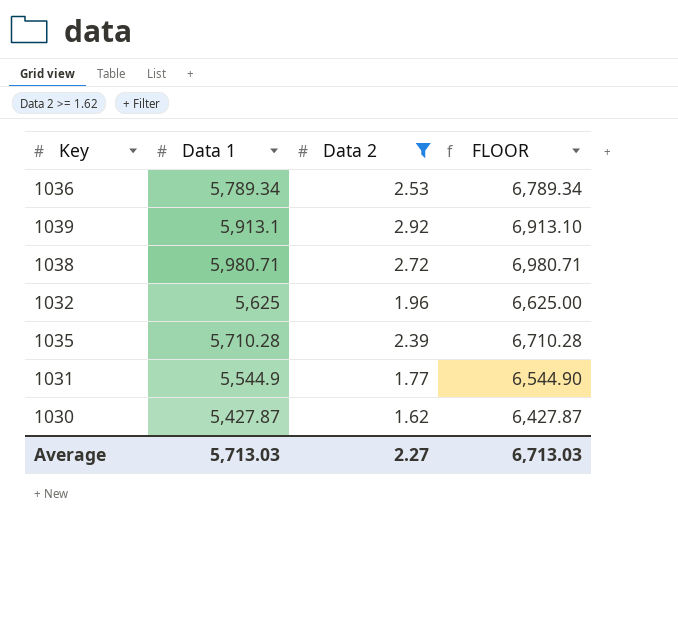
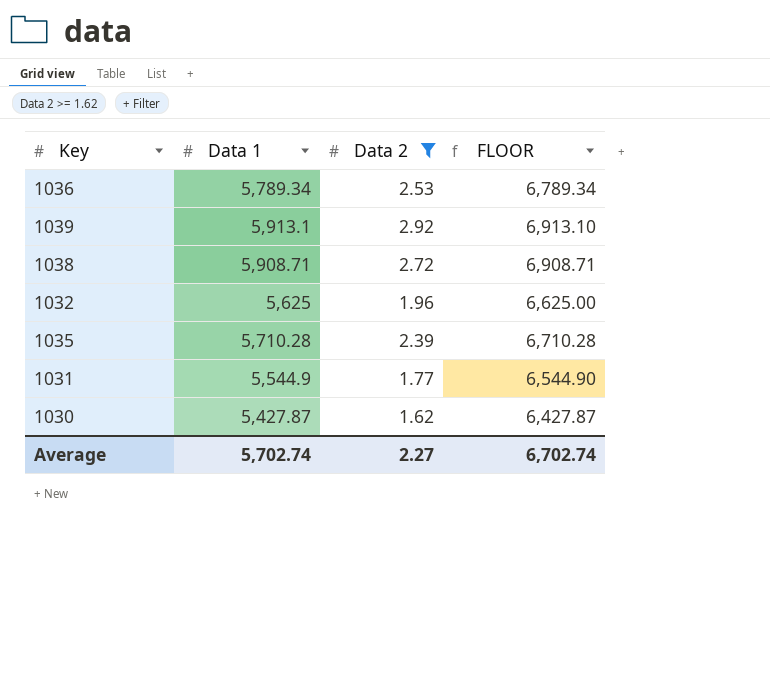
1038 | Data 1: 5,980.71 -> 5,908.71
1038 | FLOOR: 6,980.71 -> 6,908.71
Average | Data 1: 5,713.03 -> 5,702.74
Average | FLOOR: 6,713.03 -> 6,702.74

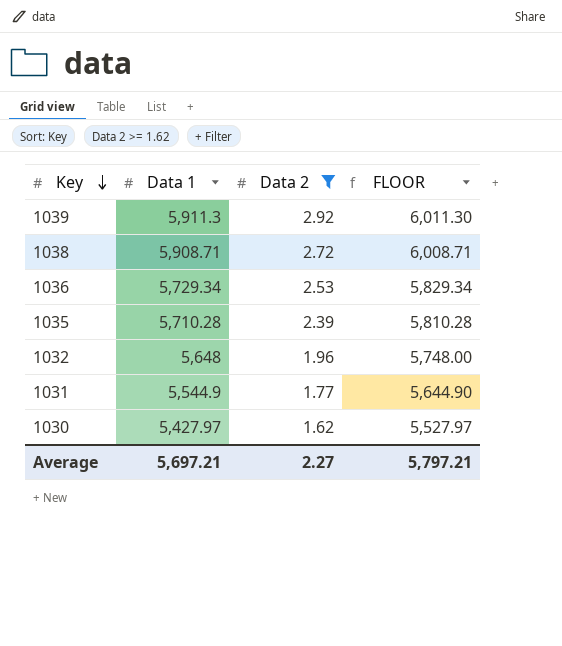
row order: none -> Key descending
column FLOOR | formula: [Data 1] + 1000 -> [Data 1] + 100
1039 | Data 1: 5,913.1 -> 5,911.3
1036 | Data 1: 5,789.34 -> 5,729.34
1032 | Data 1: 5,625 -> 5,648
1030 | Data 1: 5,427.87 -> 5,427.97
Average | Data 1: 5,702.74 -> 5,697.21
Average | FLOOR: 6,702.74 -> 5,797.21

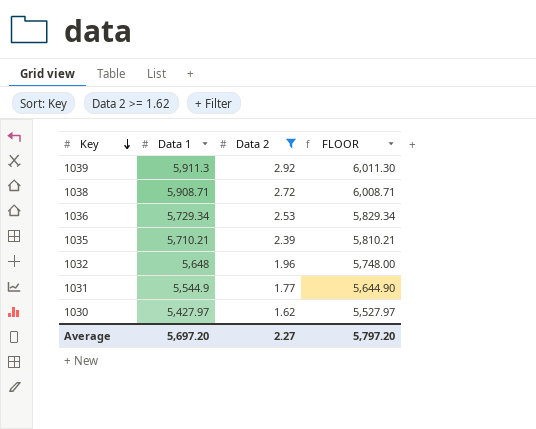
1035 | Data 1: 5,710.28 -> 5,710.21
1035 | FLOOR: 5,810.28 -> 5,810.21
Average | Data 1: 5,697.21 -> 5,697.20
Average | FLOOR: 5,797.21 -> 5,797.20

